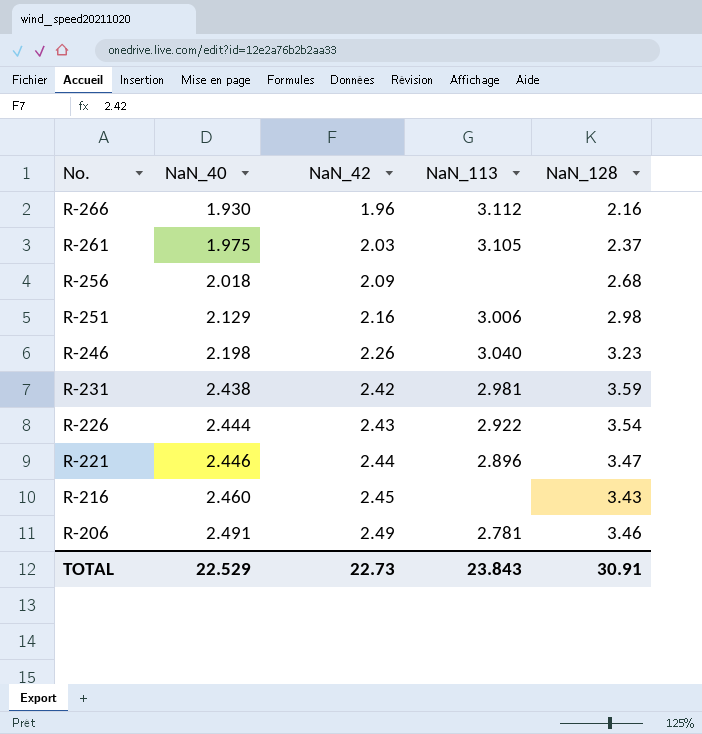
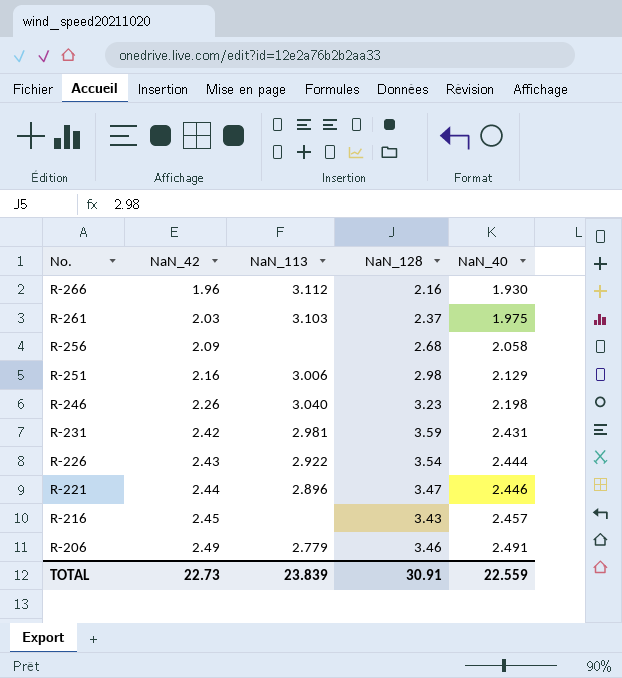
column NaN_40 | position: 2 -> 5
R-261 | NaN_113: 3.105 -> 3.103
R-256 | NaN_40: 2.018 -> 2.058
R-231 | NaN_40: 2.438 -> 2.431
R-216 | NaN_40: 2.460 -> 2.457
R-206 | NaN_113: 2.781 -> 2.779
TOTAL | NaN_113: 23.843 -> 23.839
TOTAL | NaN_40: 22.529 -> 22.559

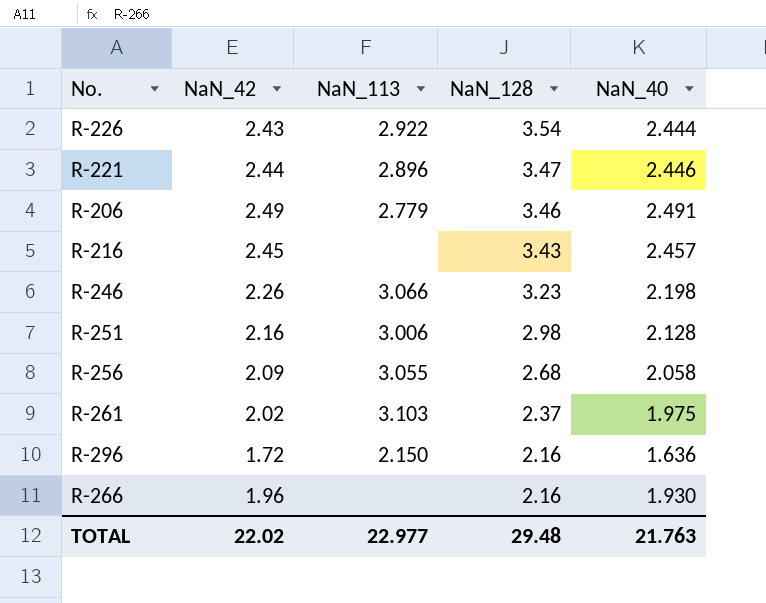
row order: No. descending -> NaN_128 descending
row R-231: 2.42 | 2.981 | 3.59 | 2.431 -> none
R-246 | NaN_113: 3.040 -> 3.066
R-251 | NaN_40: 2.129 -> 2.128
R-256 | NaN_113: none -> 3.055
R-261 | NaN_42: 2.03 -> 2.02
row R-296: none -> 1.72 | 2.150 | 2.16 | 1.636
R-266 | NaN_113: 3.112 -> none
TOTAL | NaN_42: 22.73 -> 22.02
TOTAL | NaN_113: 23.839 -> 22.977
TOTAL | NaN_128: 30.91 -> 29.48
TOTAL | NaN_40: 22.559 -> 21.763

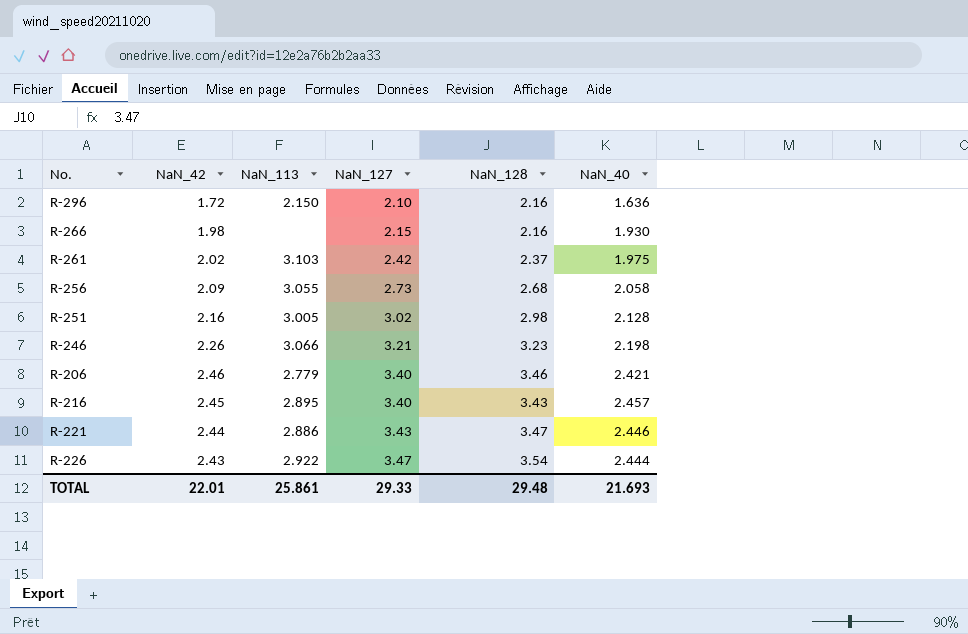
row order: NaN_128 descending -> NaN_127 ascending
column NaN_127 | position: none -> 4
R-266 | NaN_42: 1.96 -> 1.98
R-251 | NaN_113: 3.006 -> 3.005
R-206 | NaN_42: 2.49 -> 2.46
R-206 | NaN_40: 2.491 -> 2.421
R-216 | NaN_113: none -> 2.895
R-221 | NaN_113: 2.896 -> 2.886
TOTAL | NaN_42: 22.02 -> 22.01
TOTAL | NaN_113: 22.977 -> 25.861
TOTAL | NaN_40: 21.763 -> 21.693

